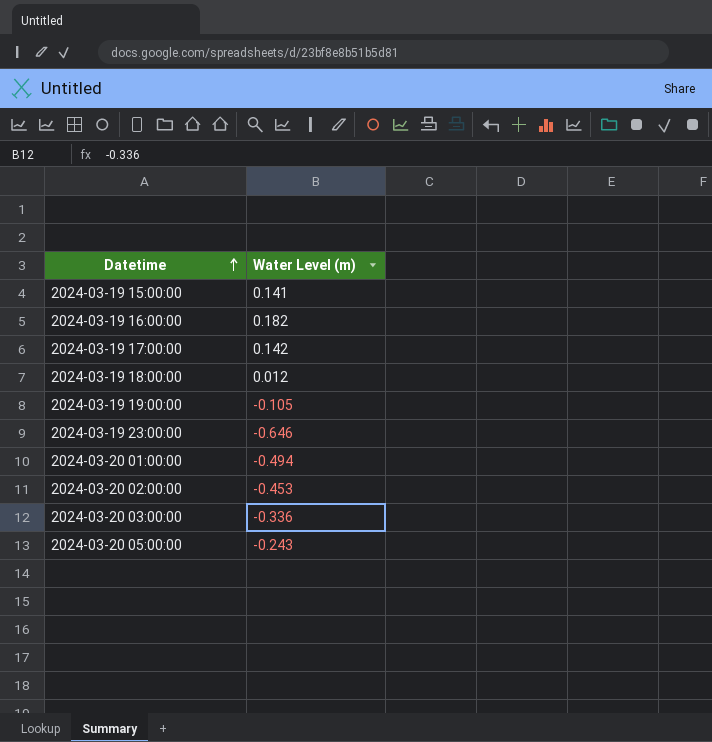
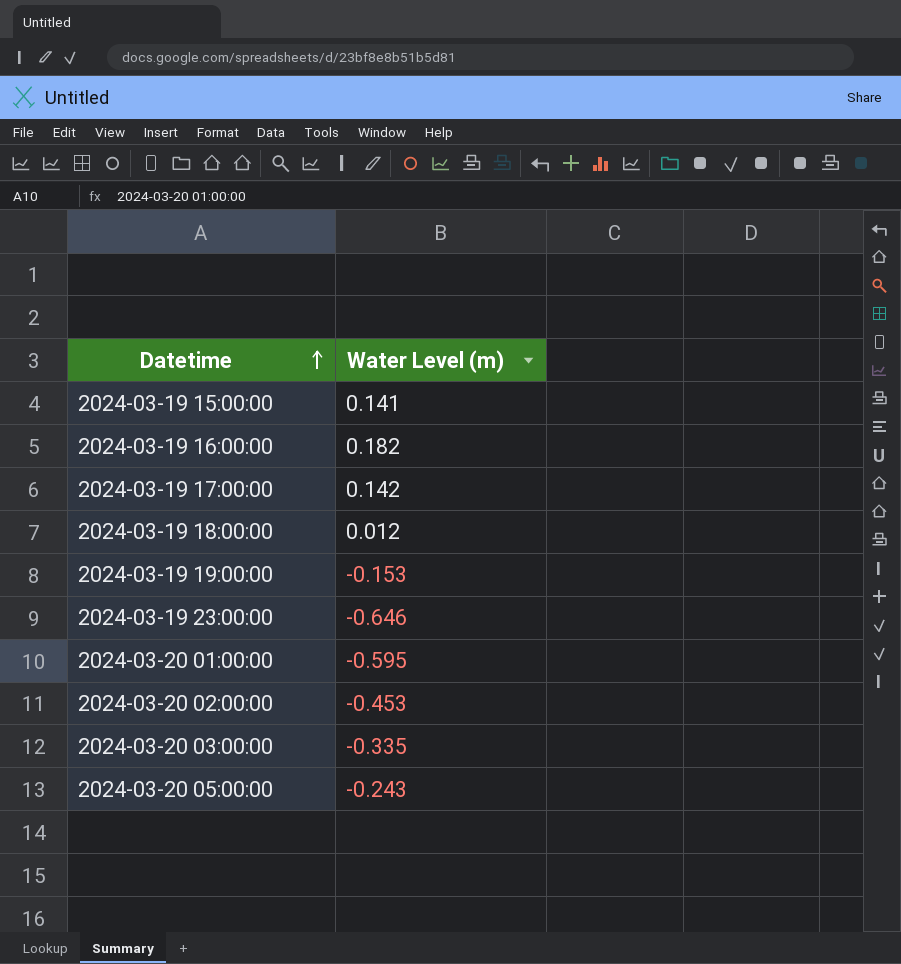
2024-03-19 19:00:00 | Water Level (m): -0.105 -> -0.153
2024-03-20 01:00:00 | Water Level (m): -0.494 -> -0.595
2024-03-20 03:00:00 | Water Level (m): -0.336 -> -0.335

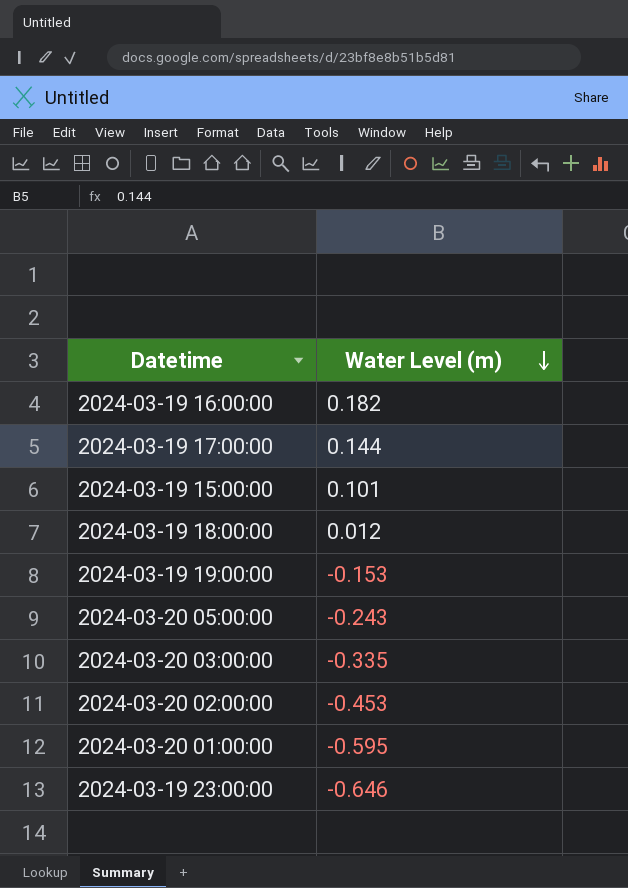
row order: Datetime ascending -> Water Level (m) descending
2024-03-19 17:00:00 | Water Level (m): 0.142 -> 0.144
2024-03-19 15:00:00 | Water Level (m): 0.141 -> 0.101

